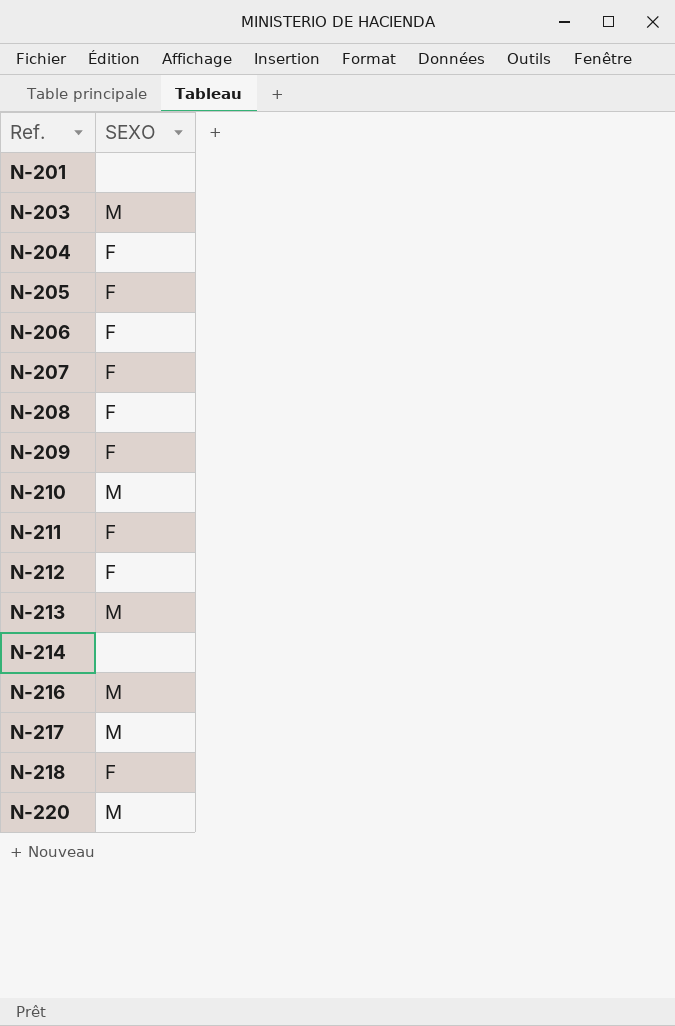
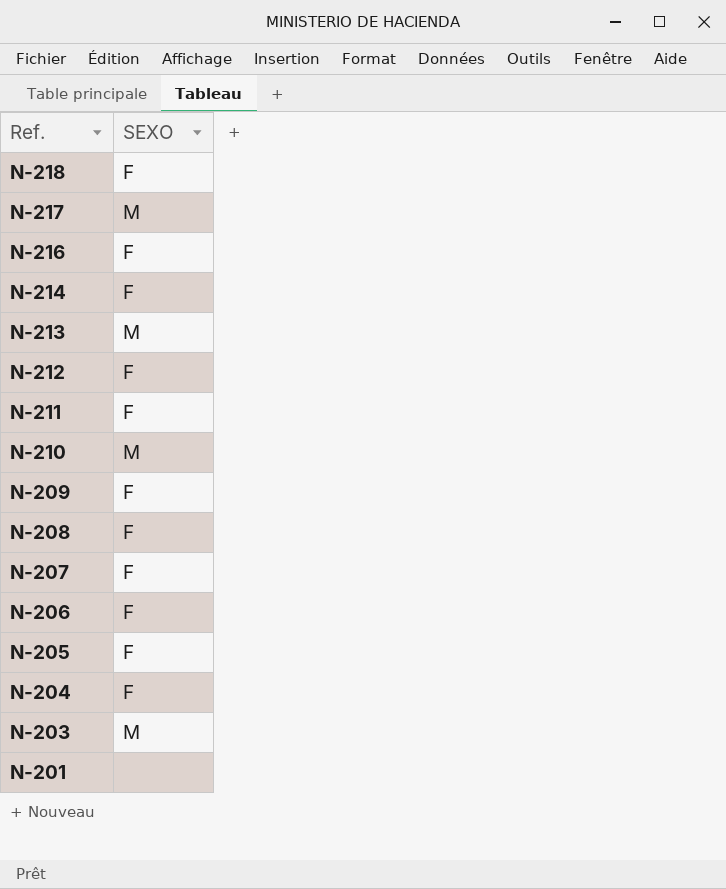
row order: Ref. ascending -> Ref. descending
row N-220: M -> none
N-216 | SEXO: M -> F
N-214 | SEXO: none -> F

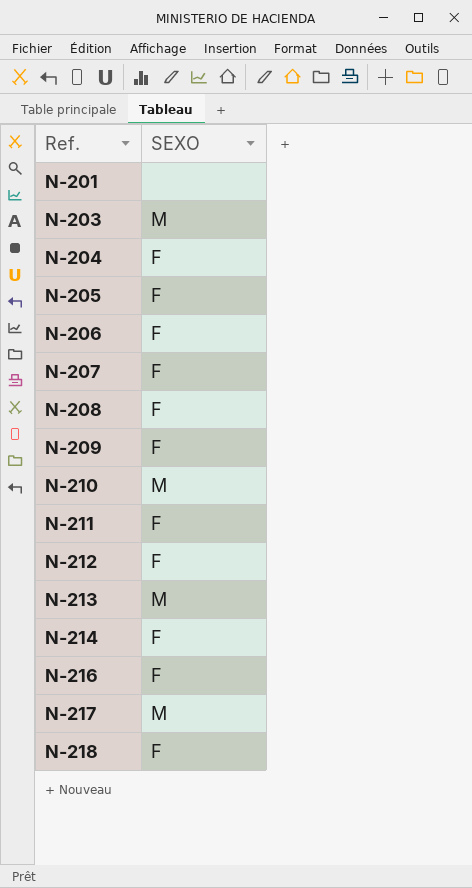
row order: Ref. descending -> Ref. ascending

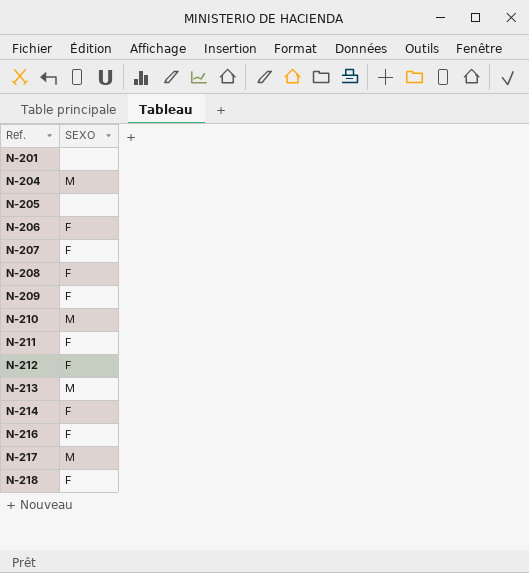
row N-203: M -> none
N-204 | SEXO: F -> M
N-205 | SEXO: F -> none

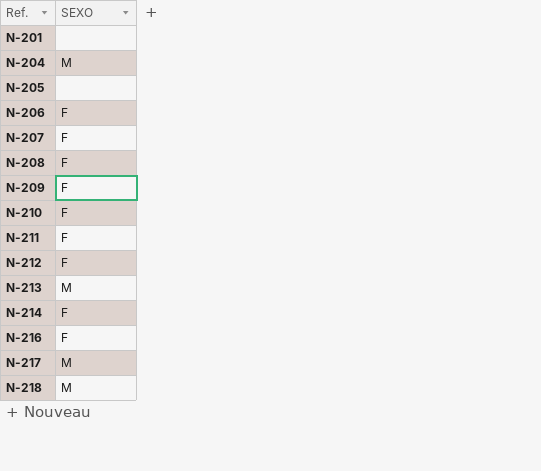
N-210 | SEXO: M -> F
N-218 | SEXO: F -> M

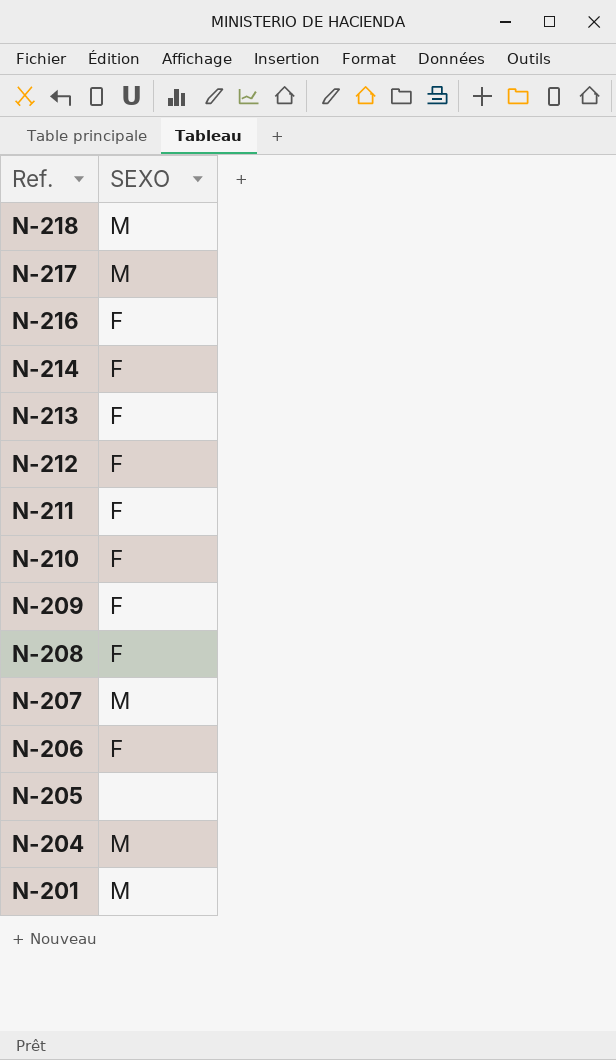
row order: Ref. ascending -> Ref. descending
N-213 | SEXO: M -> F
N-207 | SEXO: F -> M
N-201 | SEXO: none -> M

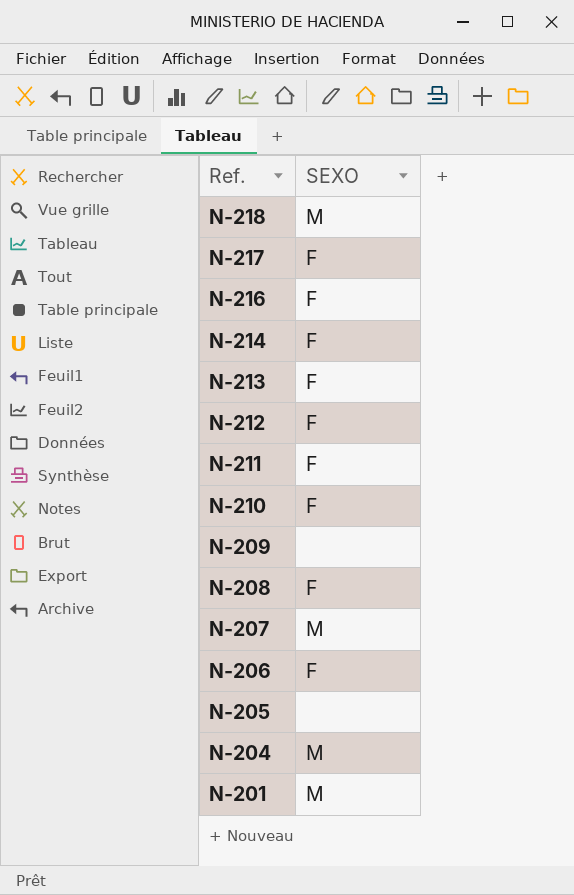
N-217 | SEXO: M -> F
N-209 | SEXO: F -> none

